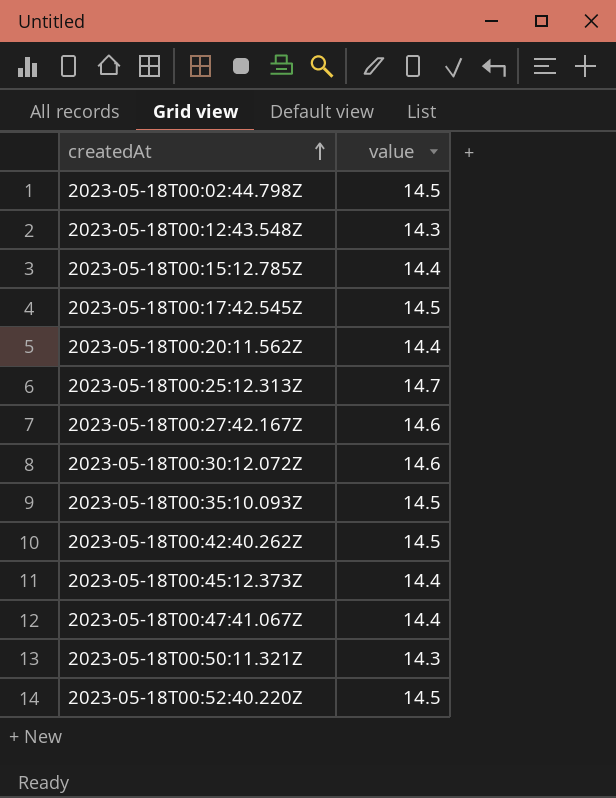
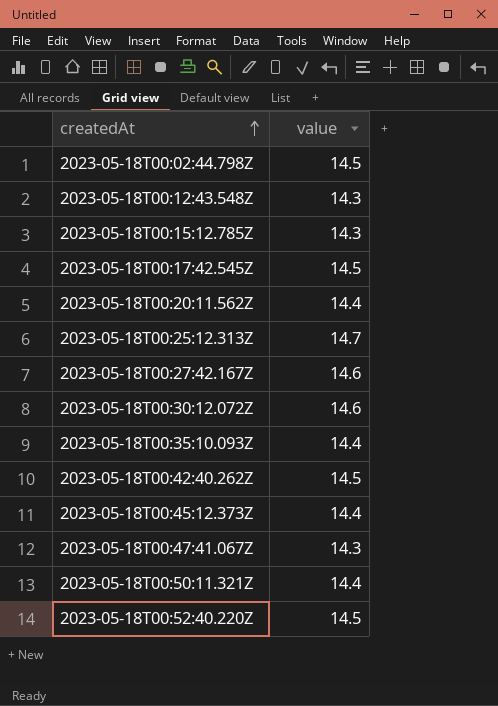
2023-05-18T00:15:12.785Z | value: 14.4 -> 14.3
2023-05-18T00:35:10.093Z | value: 14.5 -> 14.4
2023-05-18T00:47:41.067Z | value: 14.4 -> 14.3
2023-05-18T00:50:11.321Z | value: 14.3 -> 14.4

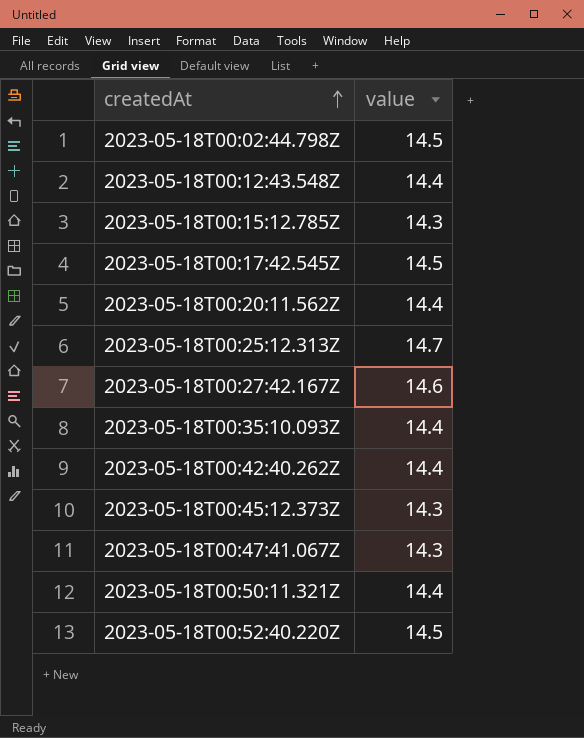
row 2023-05-18T00:30:12.072Z: 14.6 -> none
2023-05-18T00:12:43.548Z | value: 14.3 -> 14.4
2023-05-18T00:42:40.262Z | value: 14.5 -> 14.4
2023-05-18T00:45:12.373Z | value: 14.4 -> 14.3

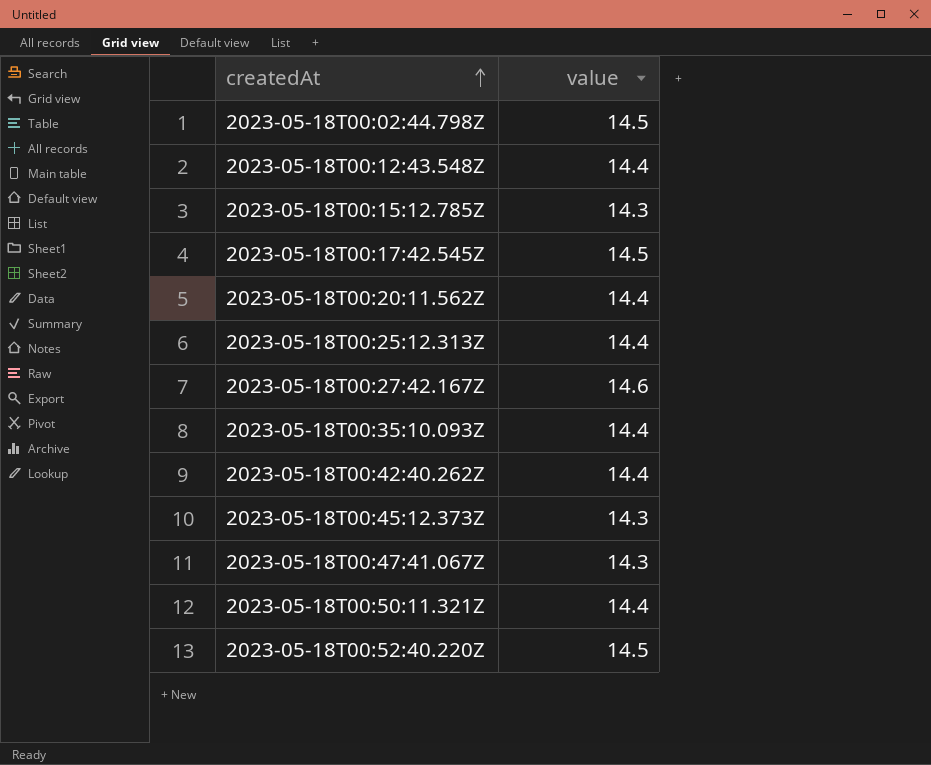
2023-05-18T00:25:12.313Z | value: 14.7 -> 14.4

